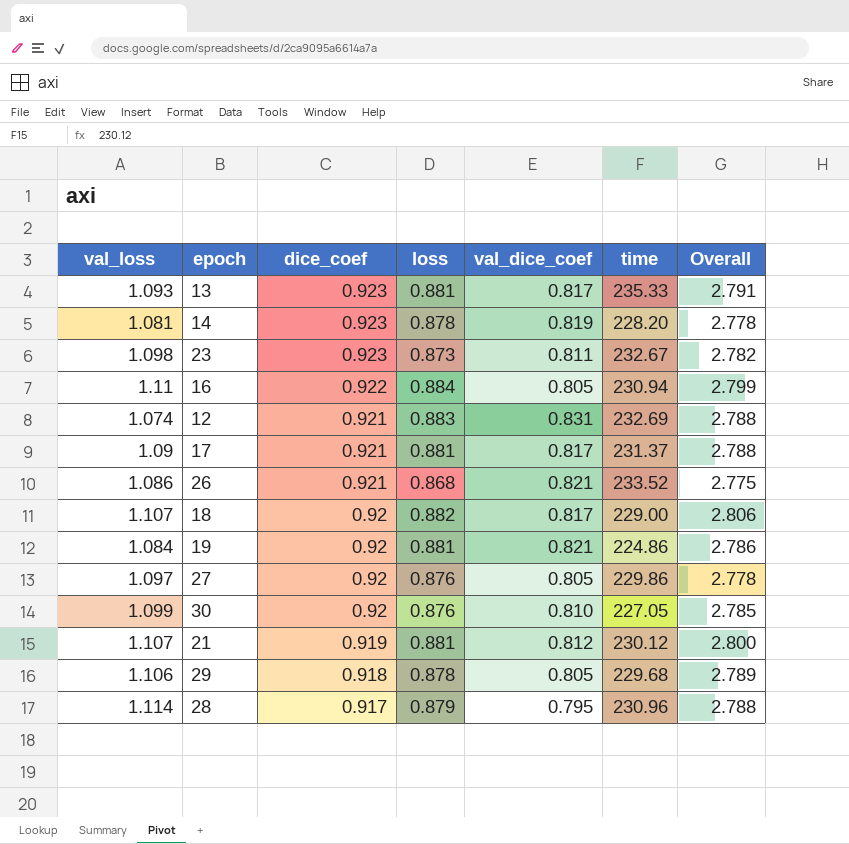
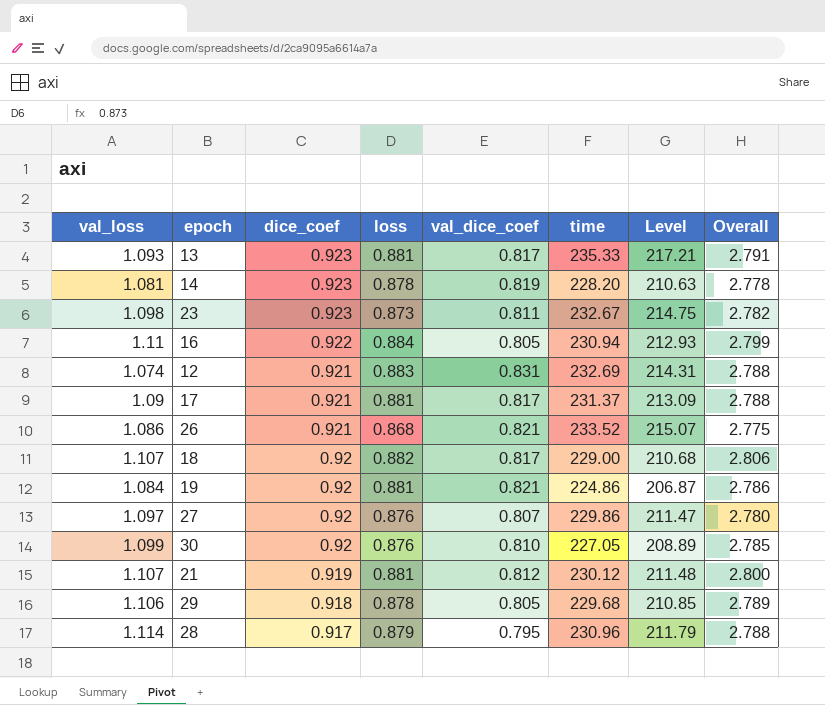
column Level | formula: none -> [dice_coef] * [time]
27 | val_dice_coef: 0.805 -> 0.807
27 | Overall: 2.778 -> 2.780

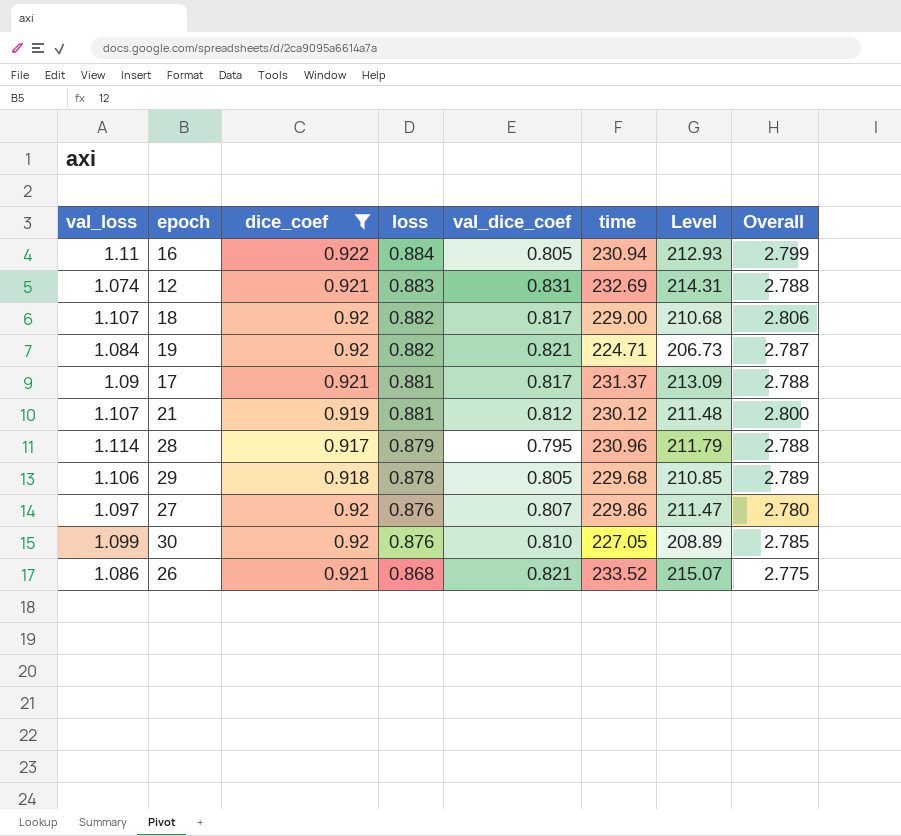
filter: none -> dice_coef != 0.923
row order: dice_coef descending -> loss descending
19 | loss: 0.881 -> 0.882
19 | time: 224.86 -> 224.71
19 | Level: 206.87 -> 206.73
19 | Overall: 2.786 -> 2.787

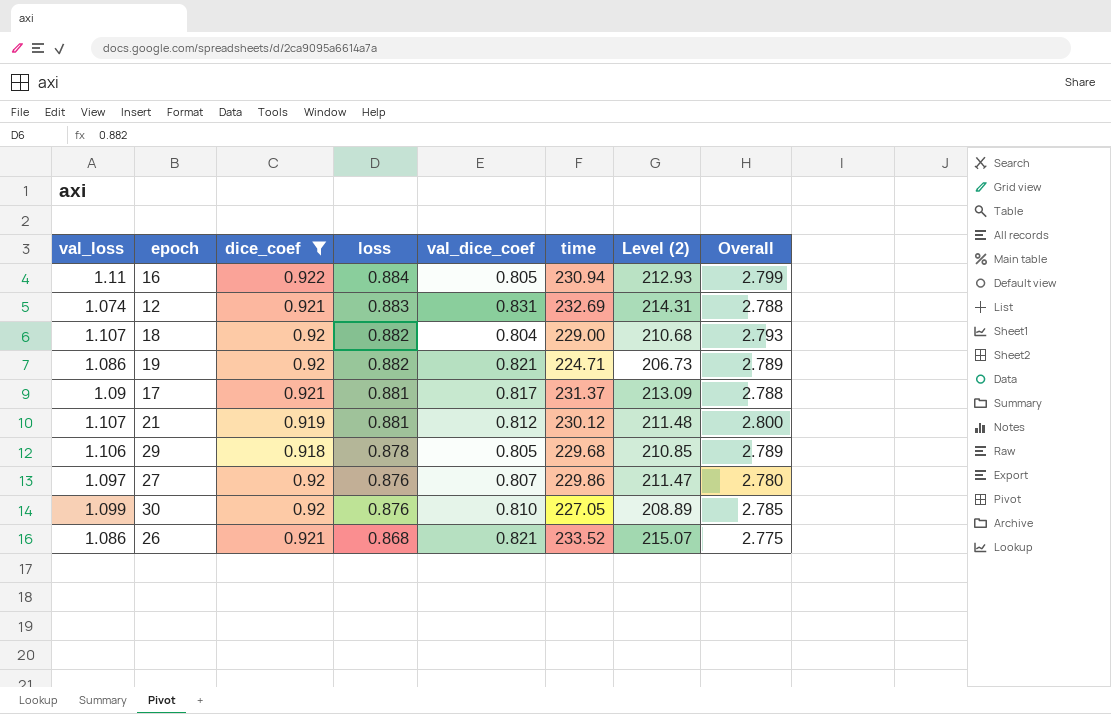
column name: Level -> Level (2)
row 28: 1.114 | 0.917 | 0.879 | 0.795 | 230.96 | 211.79 | 2.788 -> none
18 | val_dice_coef: 0.817 -> 0.804
18 | Overall: 2.806 -> 2.793
19 | val_loss: 1.084 -> 1.086
19 | Overall: 2.787 -> 2.789

